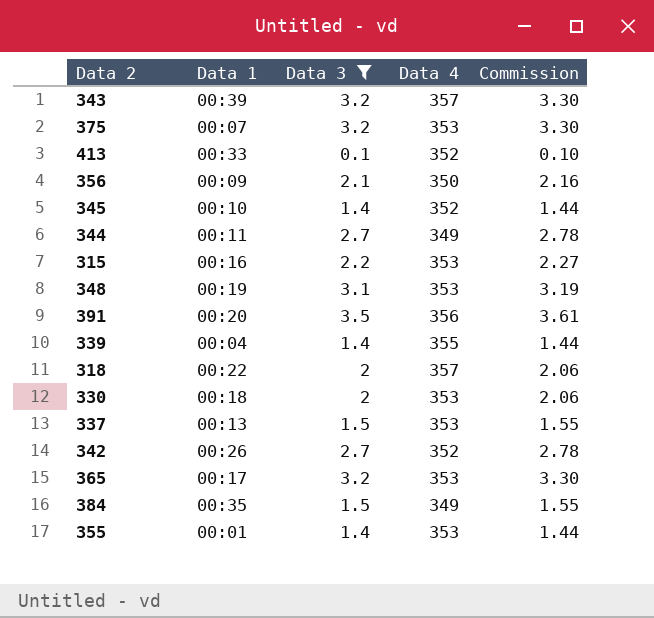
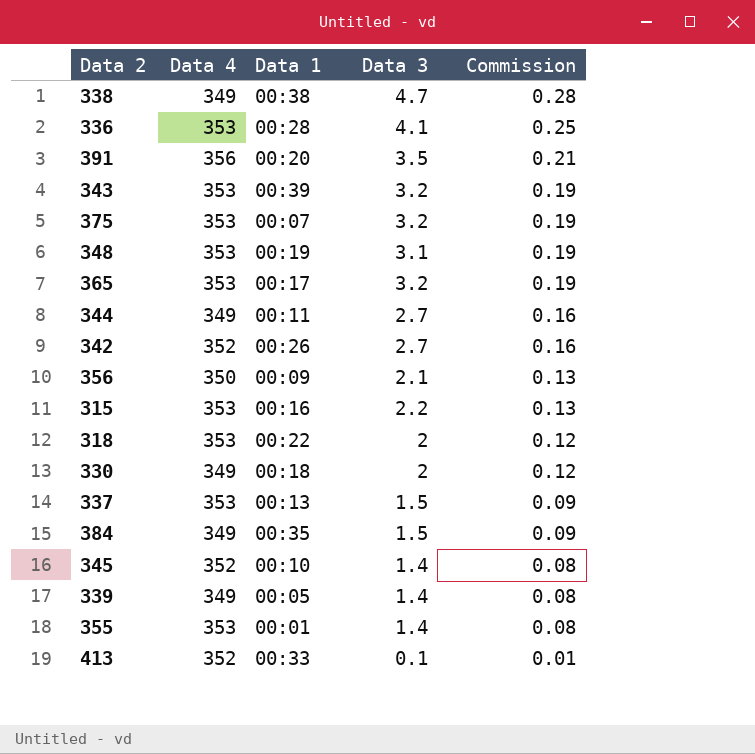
filter: Data 3 <= 3.5 -> none
row order: none -> Commission descending
column Data 4 | position: 4 -> 2
column Commission | formula: [Data 3] * 1.03 -> [Data 3] * 0.06
343 | Data 4: 357 -> 353
318 | Data 4: 357 -> 353
330 | Data 4: 353 -> 349
339 | Data 4: 355 -> 349
339 | Data 1: 00:04 -> 00:05

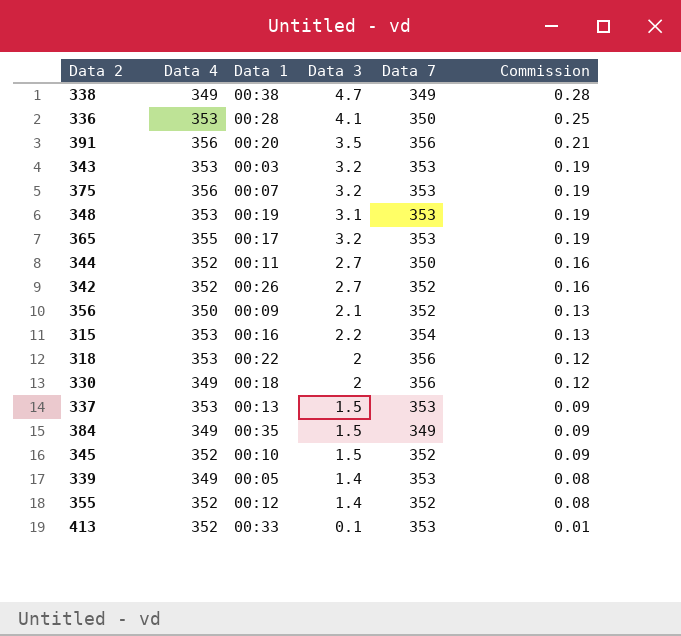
column Data 7 | position: none -> 5
343 | Data 1: 00:39 -> 00:03
375 | Data 4: 353 -> 356
365 | Data 4: 353 -> 355
344 | Data 4: 349 -> 352
345 | Data 3: 1.4 -> 1.5
345 | Commission: 0.08 -> 0.09
355 | Data 4: 353 -> 352
355 | Data 1: 00:01 -> 00:12

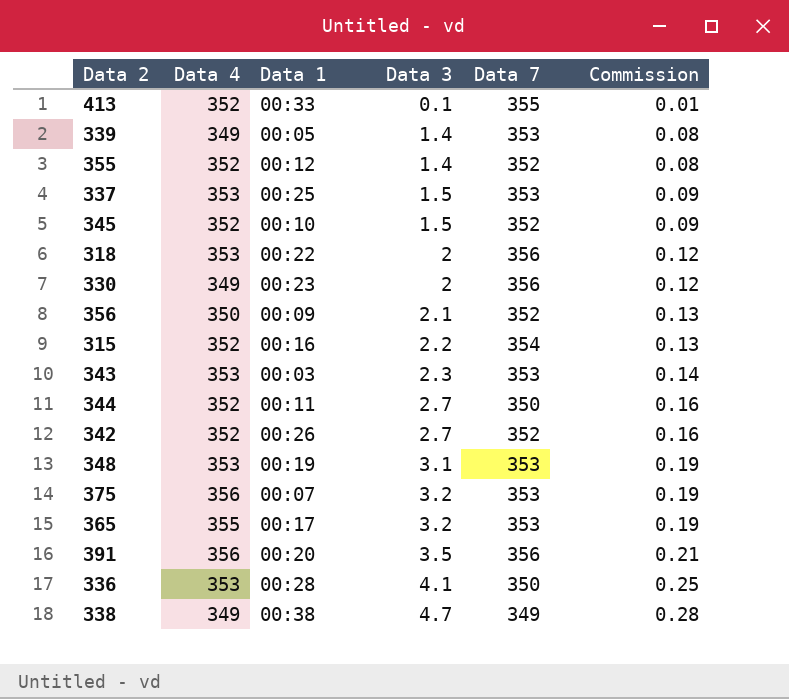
row order: Commission descending -> Data 3 ascending
row 384: 349 | 00:35 | 1.5 | 349 | 0.09 -> none
413 | Data 7: 353 -> 355
337 | Data 1: 00:13 -> 00:25
330 | Data 1: 00:18 -> 00:23
315 | Data 4: 353 -> 352
343 | Data 3: 3.2 -> 2.3
343 | Commission: 0.19 -> 0.14

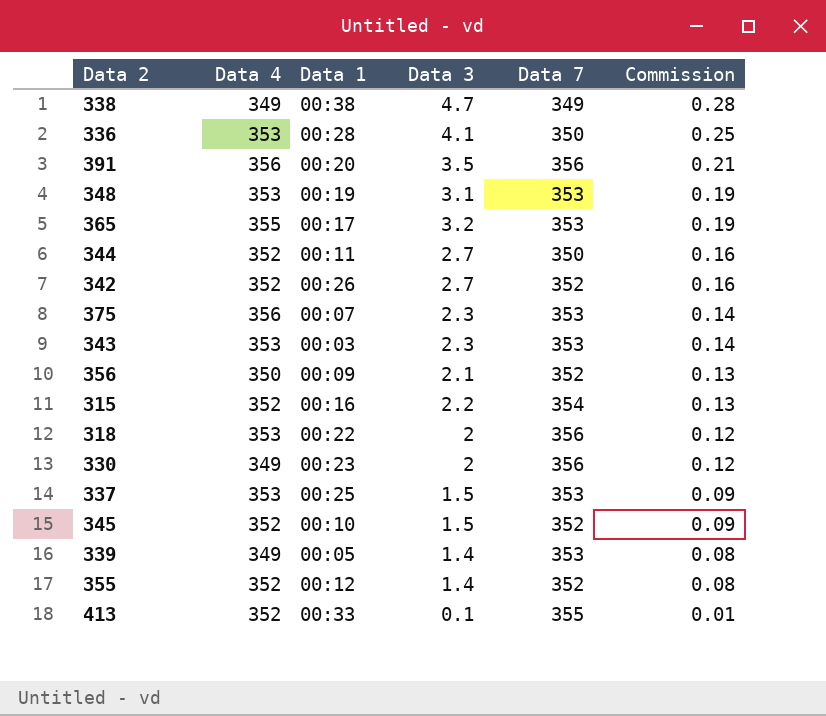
row order: Data 3 ascending -> Commission descending
375 | Data 3: 3.2 -> 2.3
375 | Commission: 0.19 -> 0.14

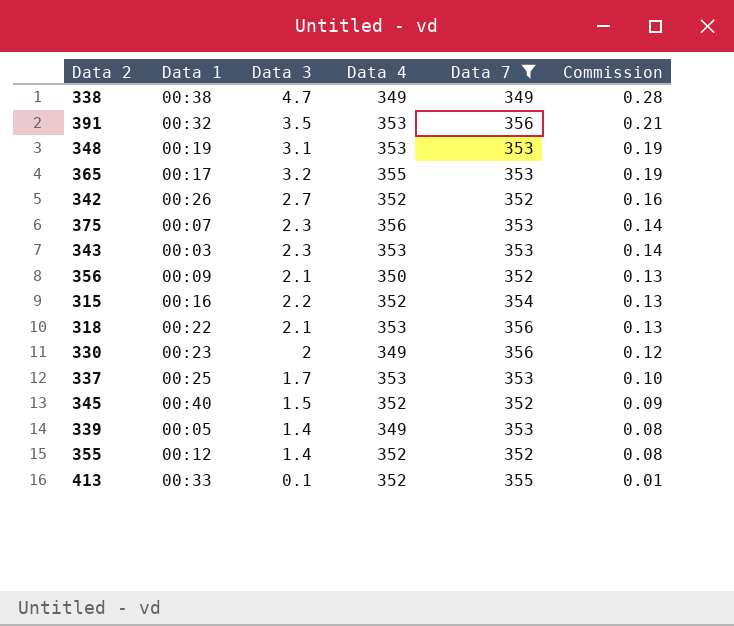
filter: none -> Data 7 != 350
column Data 4 | position: 2 -> 4
391 | Data 1: 00:20 -> 00:32
391 | Data 4: 356 -> 353
318 | Data 3: 2 -> 2.1
318 | Commission: 0.12 -> 0.13
337 | Data 3: 1.5 -> 1.7
337 | Commission: 0.09 -> 0.10
345 | Data 1: 00:10 -> 00:40

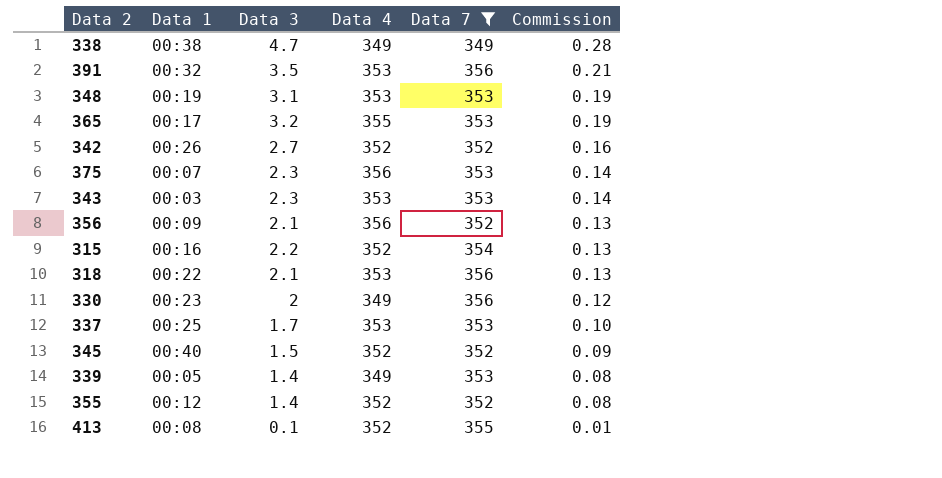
356 | Data 4: 350 -> 356
413 | Data 1: 00:33 -> 00:08

